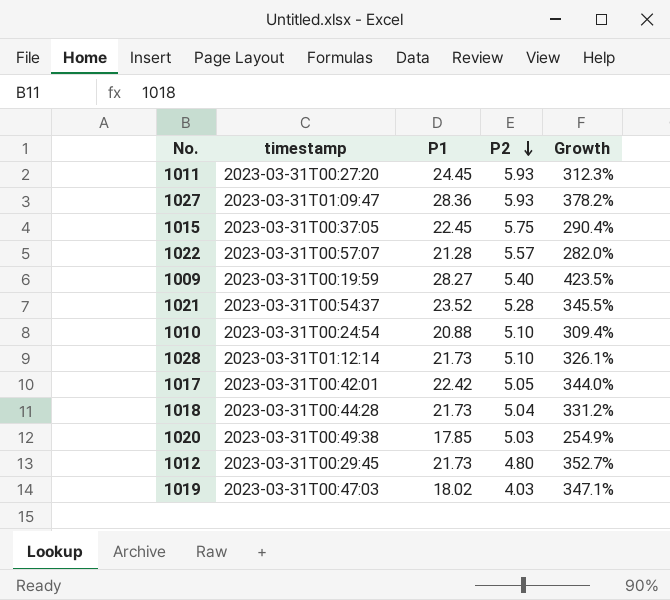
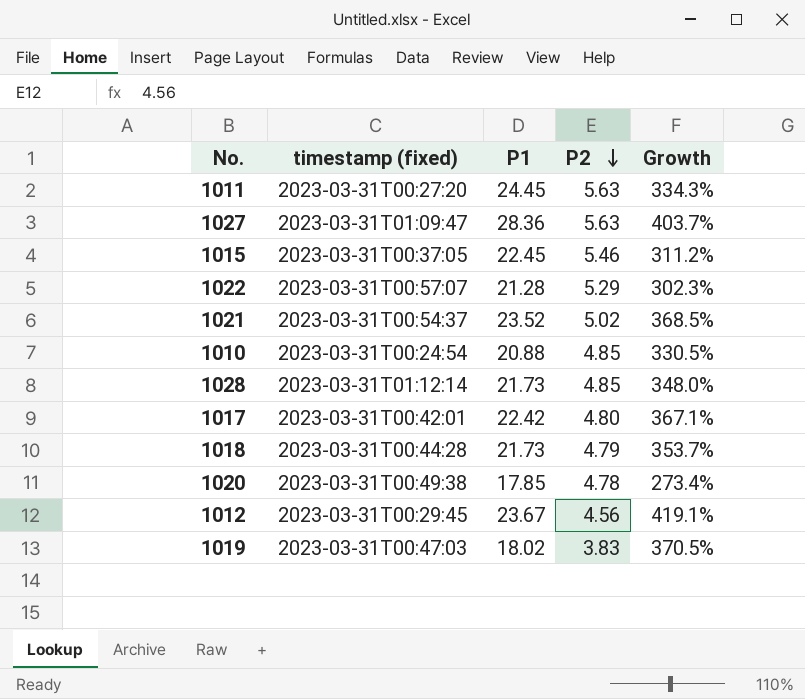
column name: timestamp -> timestamp (fixed)
row 1009: 2023-03-31T00:19:59 | 28.27 | 5.40 | 423.5% -> none
1011 | P2: 5.93 -> 5.63
1011 | Growth: 312.3% -> 334.3%
1027 | P2: 5.93 -> 5.63
1027 | Growth: 378.2% -> 403.7%
1015 | P2: 5.75 -> 5.46
1015 | Growth: 290.4% -> 311.2%
1022 | P2: 5.57 -> 5.29
1022 | Growth: 282.0% -> 302.3%
1021 | P2: 5.28 -> 5.02
1021 | Growth: 345.5% -> 368.5%
1010 | P2: 5.10 -> 4.85
1010 | Growth: 309.4% -> 330.5%
1028 | P2: 5.10 -> 4.85
1028 | Growth: 326.1% -> 348.0%
1017 | P2: 5.05 -> 4.80
1017 | Growth: 344.0% -> 367.1%
1018 | P2: 5.04 -> 4.79
1018 | Growth: 331.2% -> 353.7%
1020 | P2: 5.03 -> 4.78
1020 | Growth: 254.9% -> 273.4%
1012 | P1: 21.73 -> 23.67
1012 | P2: 4.80 -> 4.56
1012 | Growth: 352.7% -> 419.1%
1019 | P2: 4.03 -> 3.83
1019 | Growth: 347.1% -> 370.5%

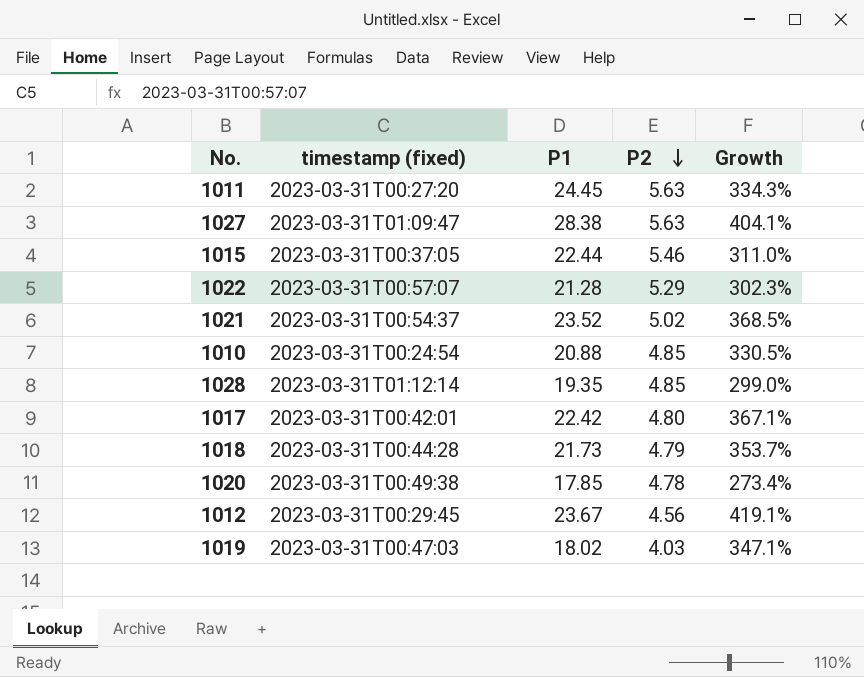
1027 | P1: 28.36 -> 28.38
1027 | Growth: 403.7% -> 404.1%
1015 | P1: 22.45 -> 22.44
1015 | Growth: 311.2% -> 311.0%
1028 | P1: 21.73 -> 19.35
1028 | Growth: 348.0% -> 299.0%
1019 | P2: 3.83 -> 4.03
1019 | Growth: 370.5% -> 347.1%

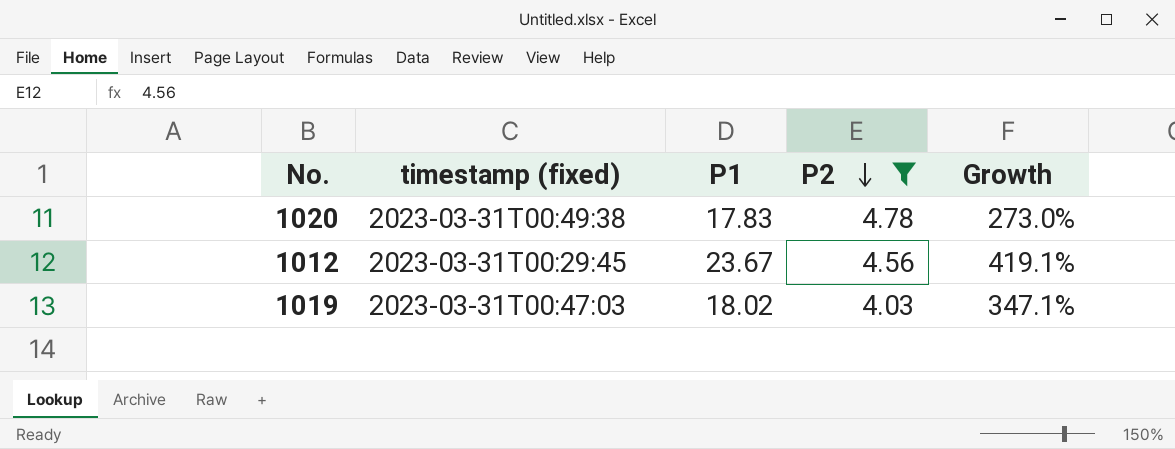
filter: none -> P2 <= 4.78
1020 | P1: 17.85 -> 17.83
1020 | Growth: 273.4% -> 273.0%

